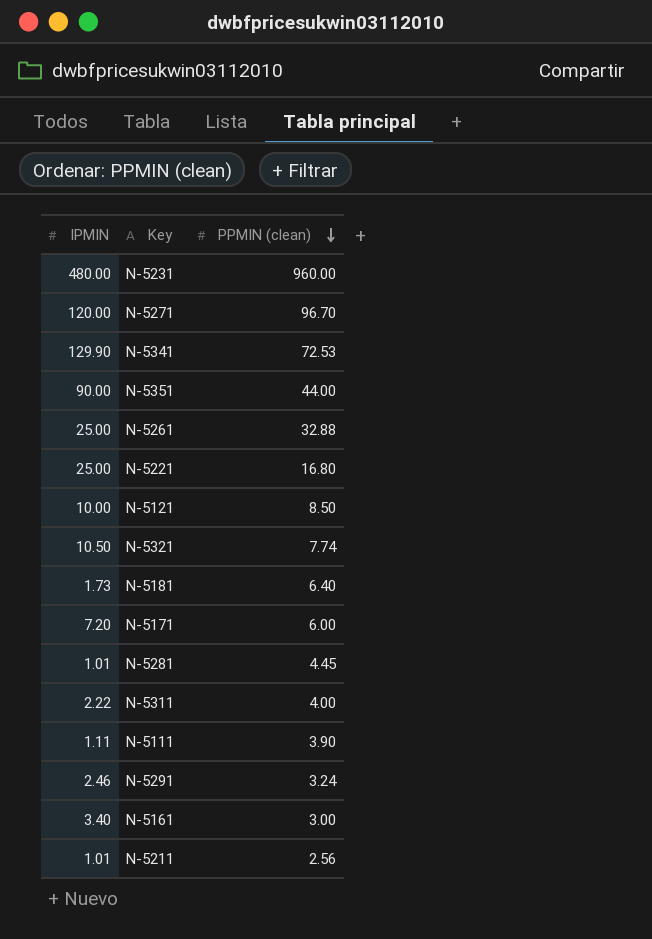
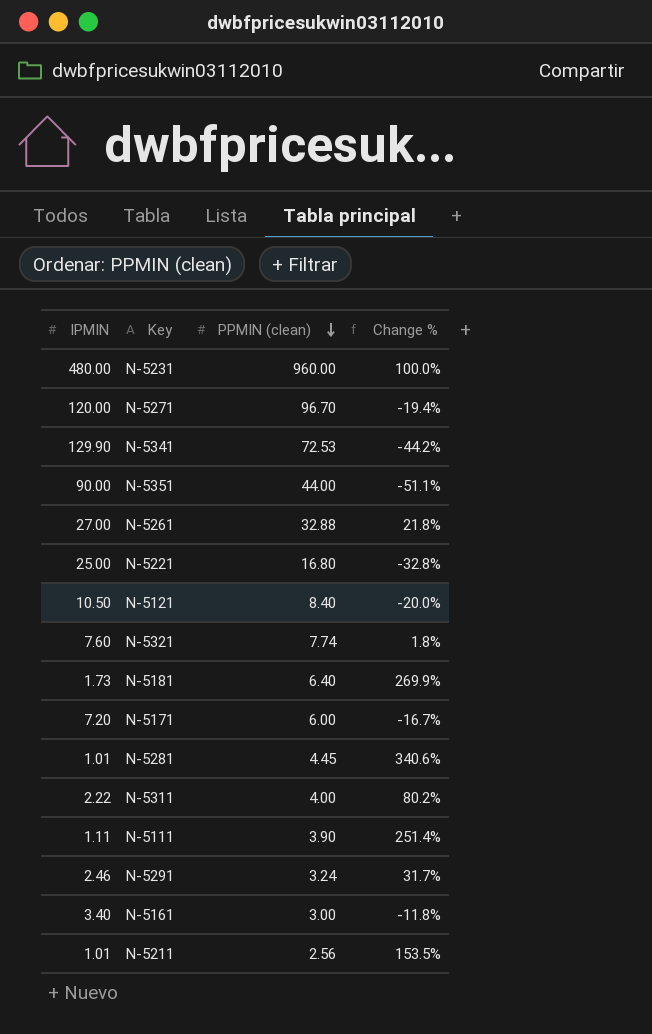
column Change % | formula: none -> ([PPMIN (clean)] - [IPMIN]) / [IPMIN]
N-5261 | IPMIN: 25.00 -> 27.00
N-5121 | IPMIN: 10.00 -> 10.50
N-5121 | PPMIN (clean): 8.50 -> 8.40
N-5321 | IPMIN: 10.50 -> 7.60

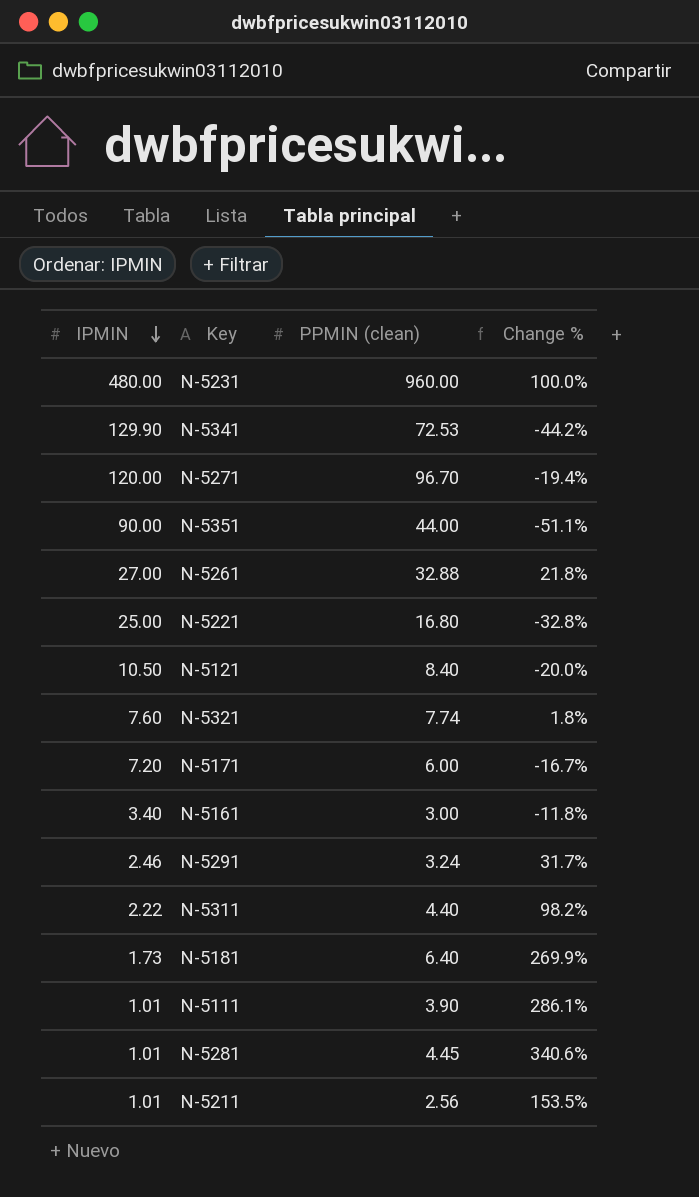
row order: PPMIN (clean) descending -> IPMIN descending
N-5311 | PPMIN (clean): 4.00 -> 4.40
N-5311 | Change %: 80.2% -> 98.2%
N-5111 | IPMIN: 1.11 -> 1.01
N-5111 | Change %: 251.4% -> 286.1%

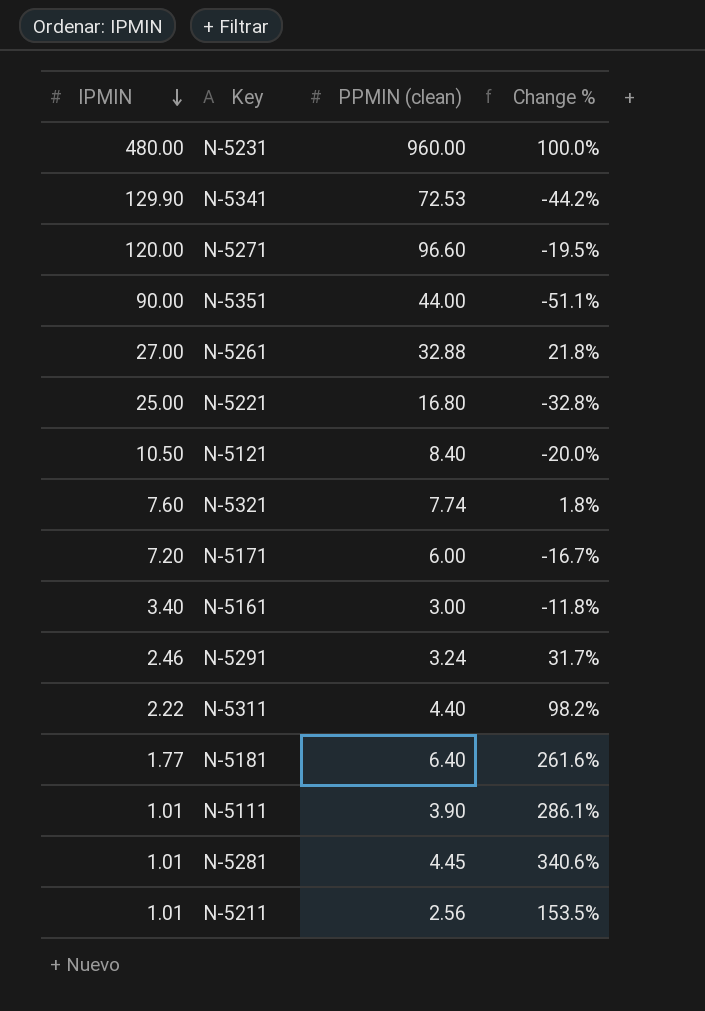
N-5271 | PPMIN (clean): 96.70 -> 96.60
N-5271 | Change %: -19.4% -> -19.5%
N-5181 | IPMIN: 1.73 -> 1.77
N-5181 | Change %: 269.9% -> 261.6%

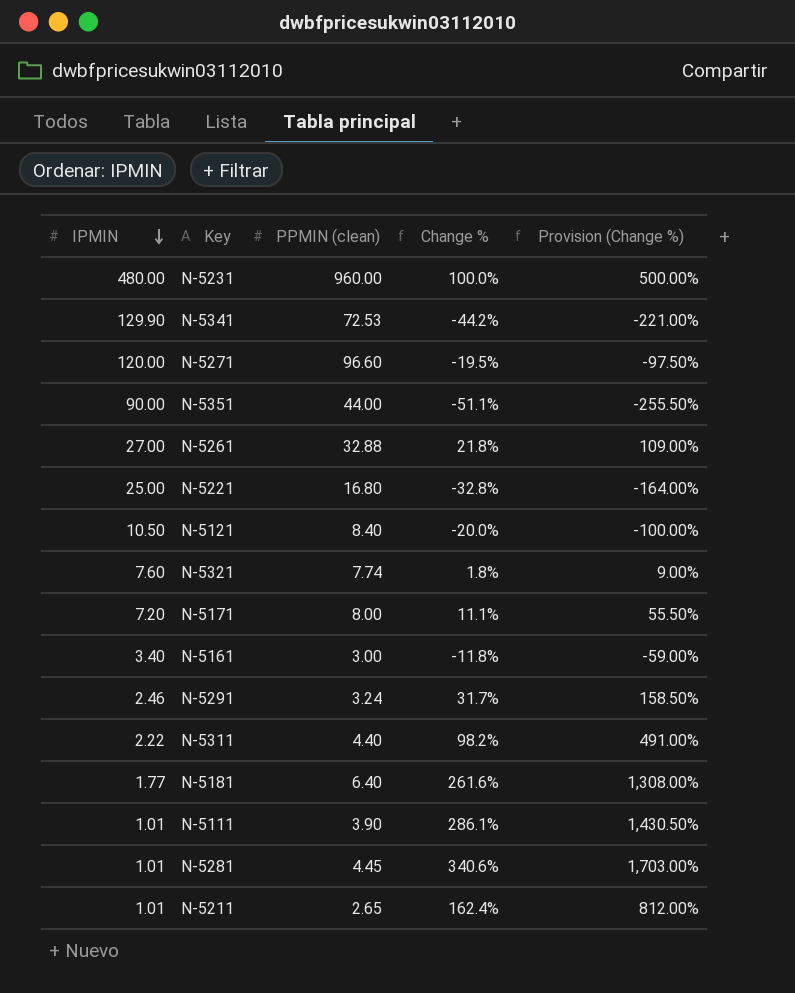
column Provision (Change %) | formula: none -> [Change %] * 5
N-5171 | PPMIN (clean): 6.00 -> 8.00
N-5171 | Change %: -16.7% -> 11.1%
N-5211 | PPMIN (clean): 2.56 -> 2.65
N-5211 | Change %: 153.5% -> 162.4%

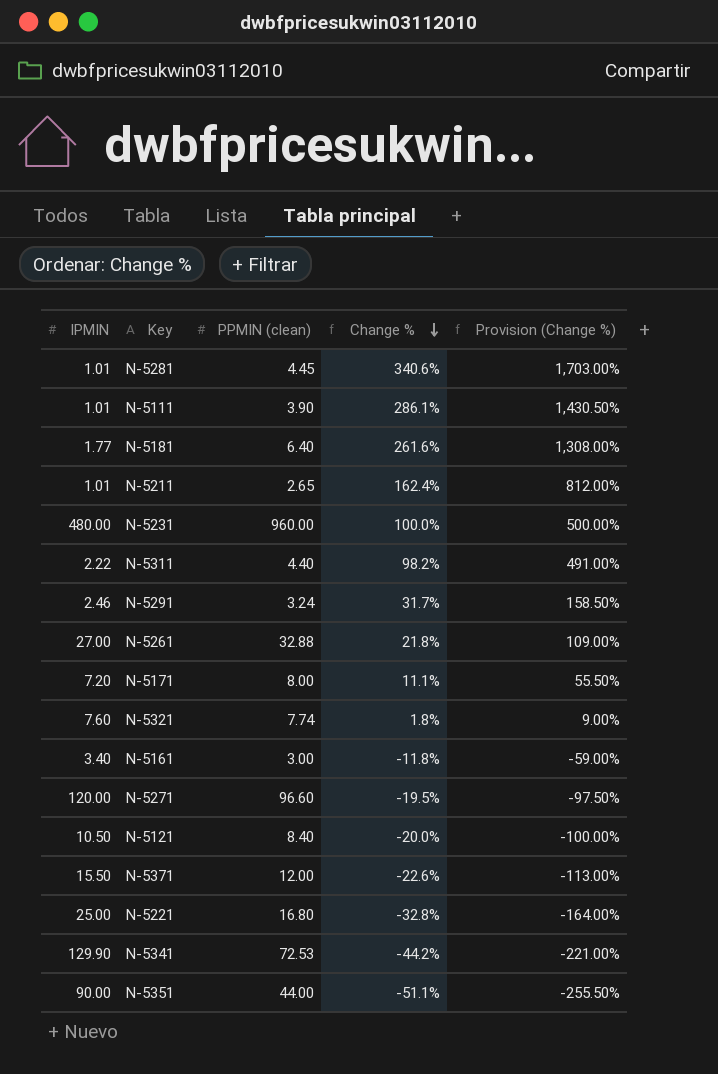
row order: IPMIN descending -> Change % descending
row N-5371: none -> 15.50 | 12.00 | -22.6% | -113.00%

